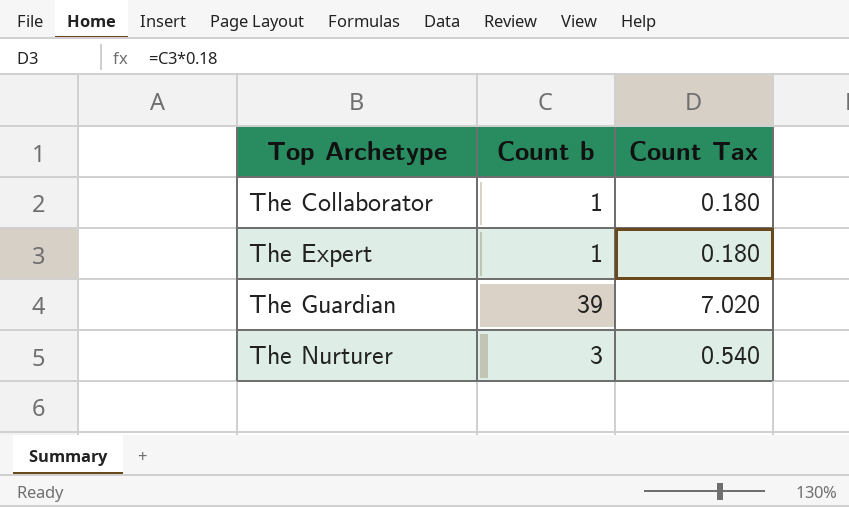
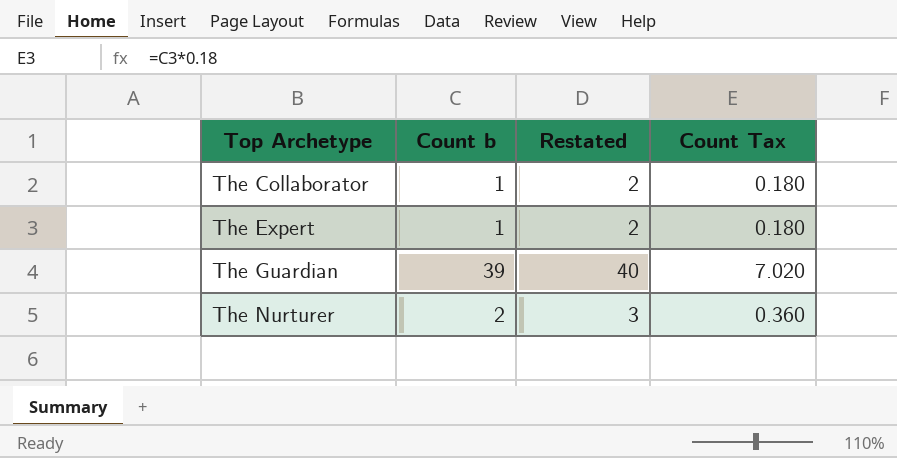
column Restated | formula: none -> [Count b] + 1
The Nurturer | Count b: 3 -> 2
The Nurturer | Count Tax: 0.540 -> 0.360

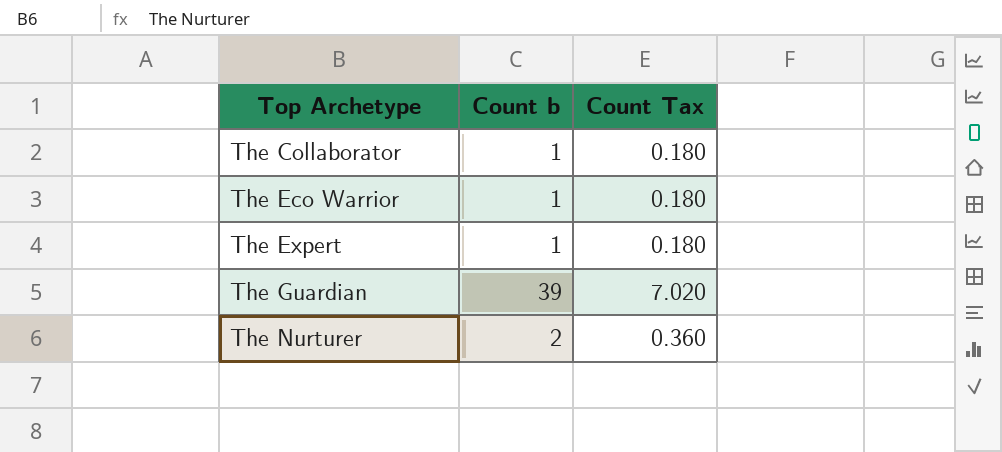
column Restated | formula: [Count b] + 1 -> none
row The Eco Warrior: none -> 1 | 0.180

